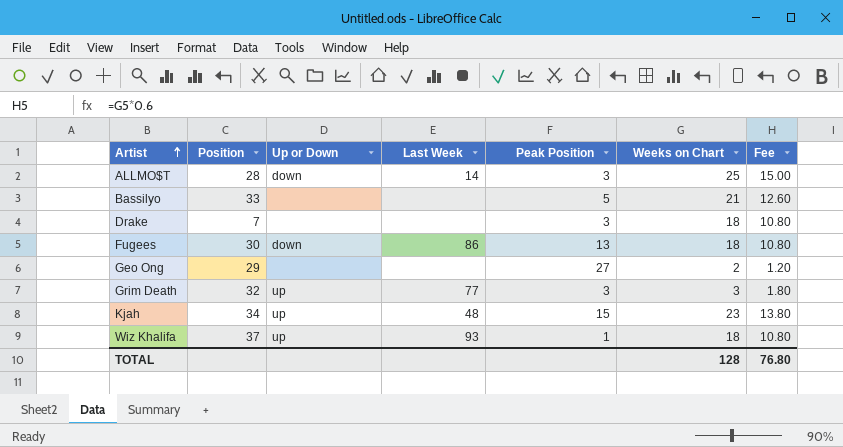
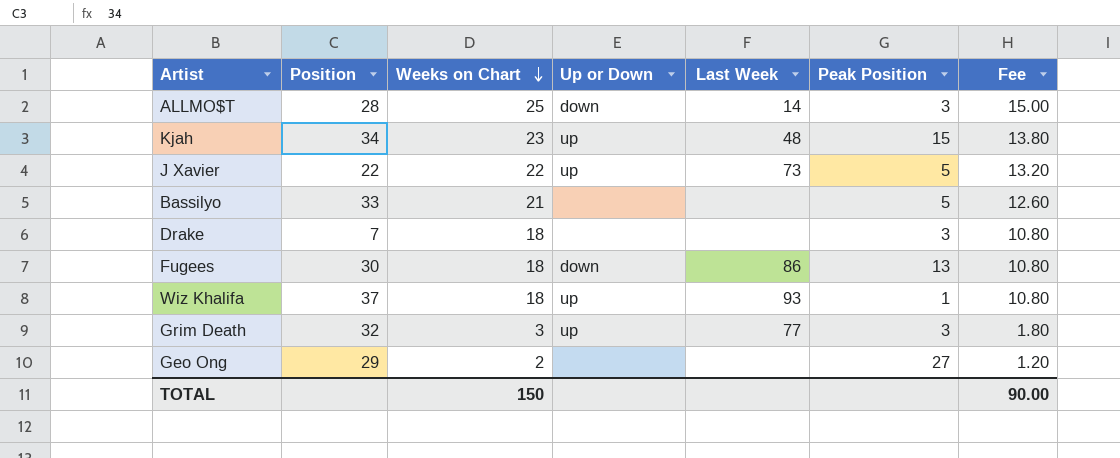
row order: Artist ascending -> Weeks on Chart descending
column Weeks on Chart | position: 6 -> 3
row J Xavier: none -> 22 | 22 | up | 73 | 5 | 13.20
TOTAL | Weeks on Chart: 128 -> 150
TOTAL | Fee: 76.80 -> 90.00

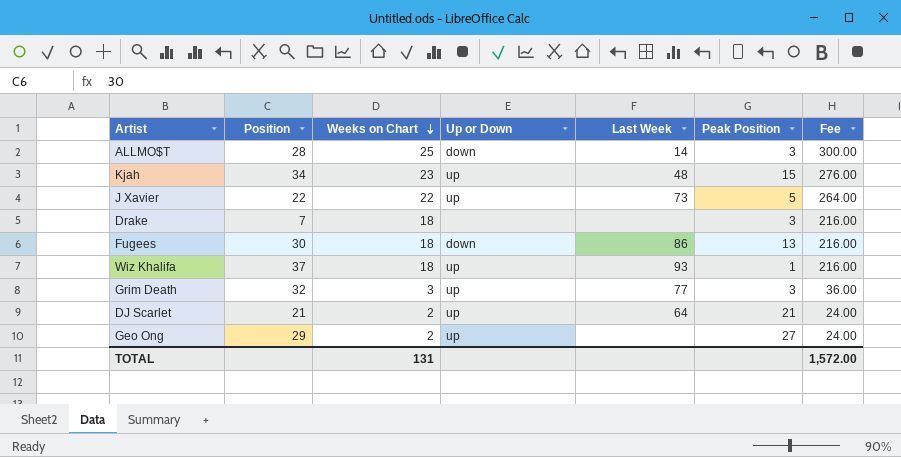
column Fee | formula: [Weeks on Chart] * 0.6 -> [Weeks on Chart] * 12
row Bassilyo: 33 | 21 | none | none | 5 | 12.60 -> none
row DJ Scarlet: none -> 21 | 2 | up | 64 | 21 | 24.00
Geo Ong | Up or Down: none -> up
TOTAL | Weeks on Chart: 150 -> 131
TOTAL | Fee: 90.00 -> 1,572.00

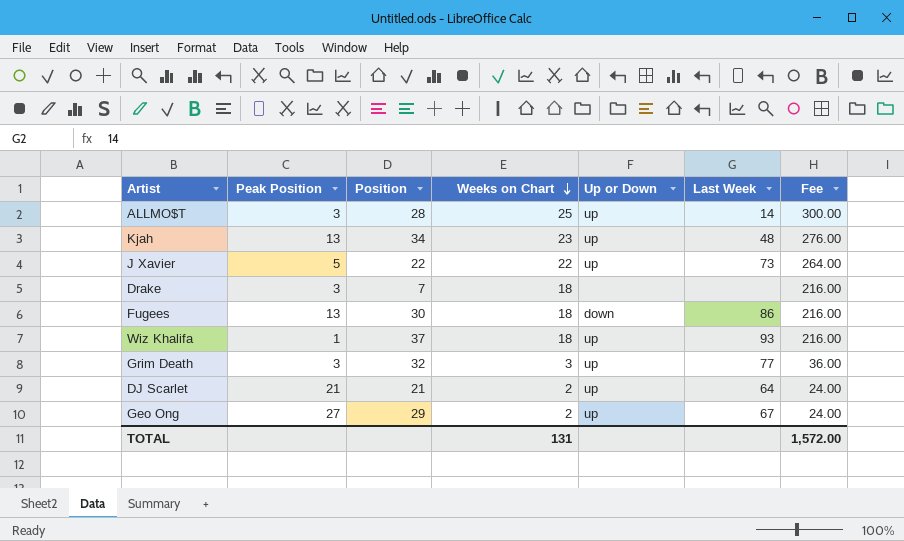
column Peak Position | position: 6 -> 2
ALLMO$T | Up or Down: down -> up
Kjah | Peak Position: 15 -> 13
Geo Ong | Last Week: none -> 67

